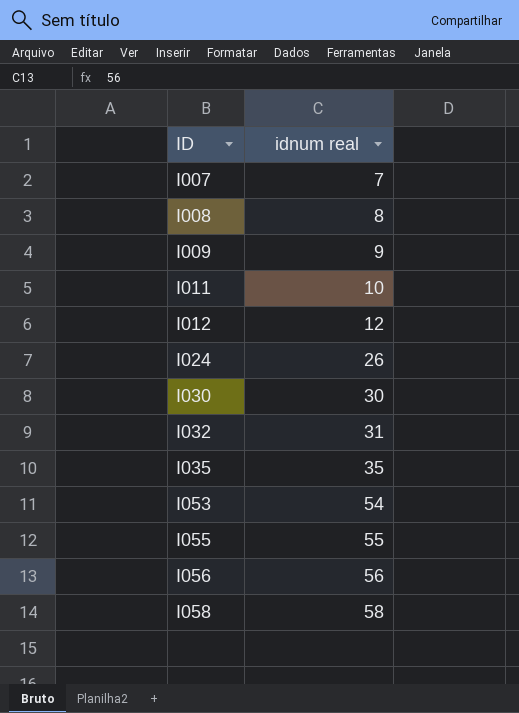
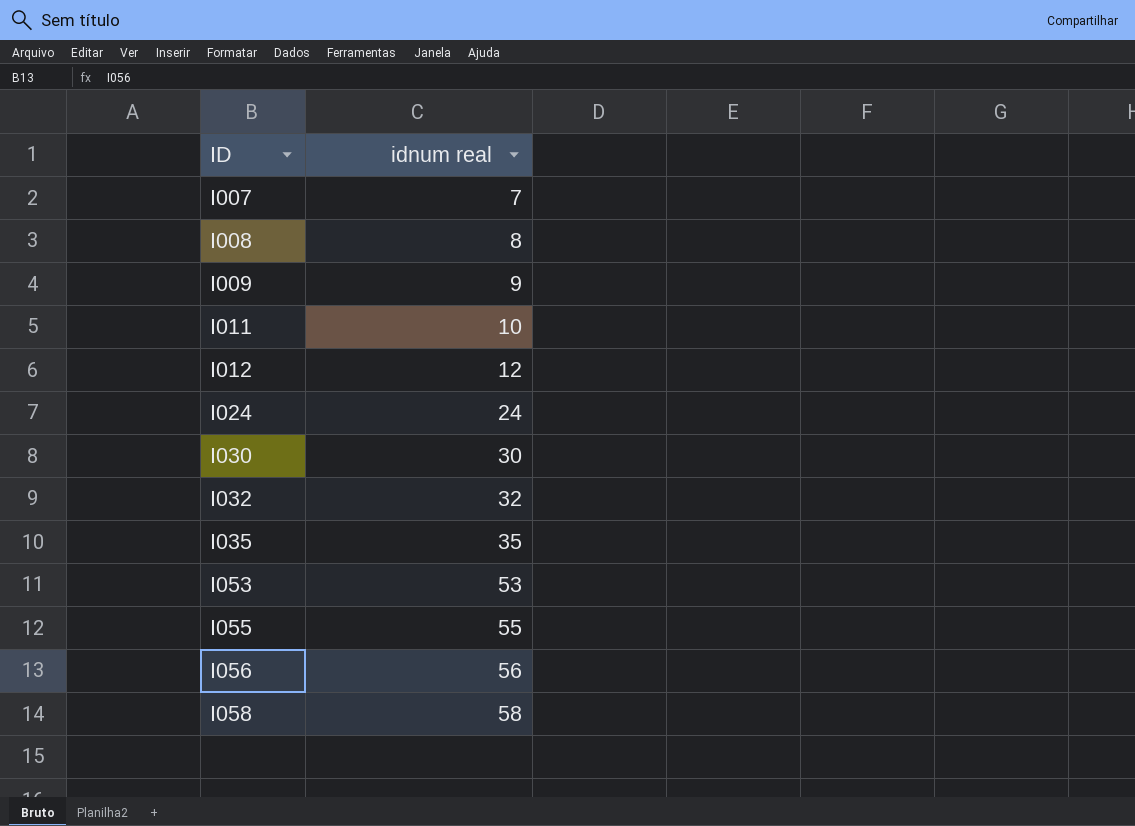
I024 | idnum real: 26 -> 24
I032 | idnum real: 31 -> 32
I053 | idnum real: 54 -> 53

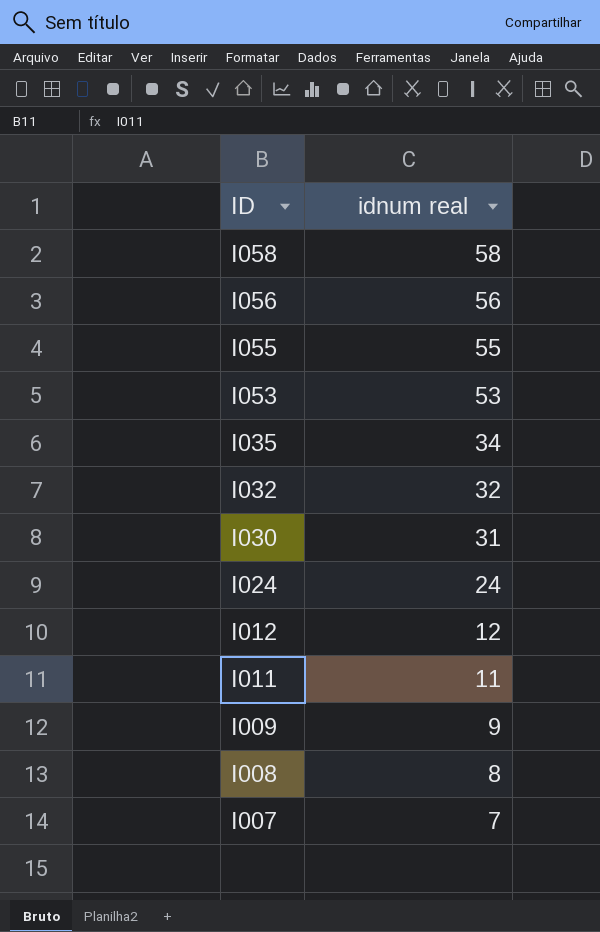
row order: ID ascending -> ID descending
I035 | idnum real: 35 -> 34
I030 | idnum real: 30 -> 31
I011 | idnum real: 10 -> 11

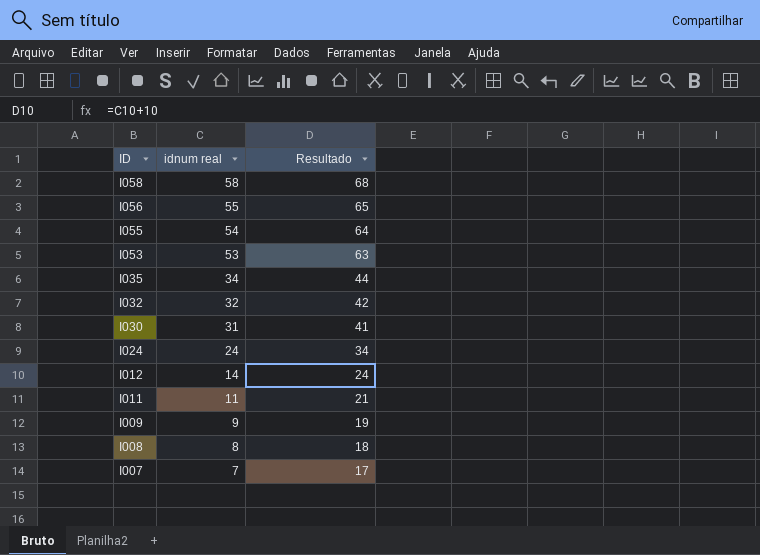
column Resultado | formula: none -> [idnum real] + 10
I056 | idnum real: 56 -> 55
I055 | idnum real: 55 -> 54
I012 | idnum real: 12 -> 14

